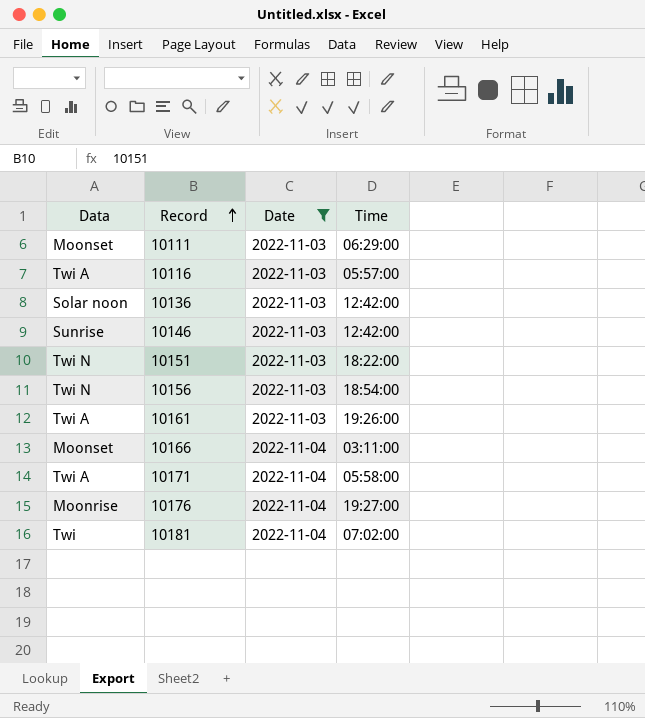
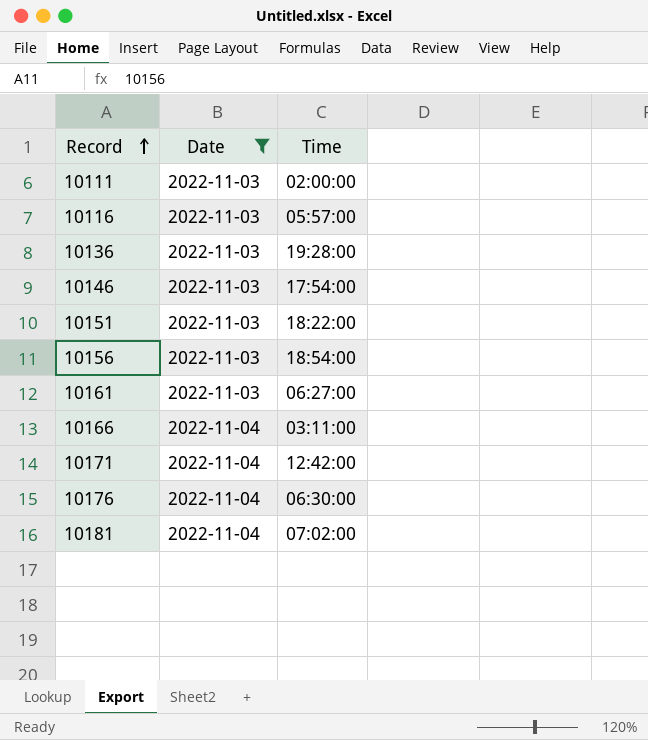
column Data | position: 1 -> none
10111 | Time: 06:29:00 -> 02:00:00
10136 | Time: 12:42:00 -> 19:28:00
10146 | Time: 12:42:00 -> 17:54:00
10161 | Time: 19:26:00 -> 06:27:00
10171 | Time: 05:58:00 -> 12:42:00
10176 | Time: 19:27:00 -> 06:30:00

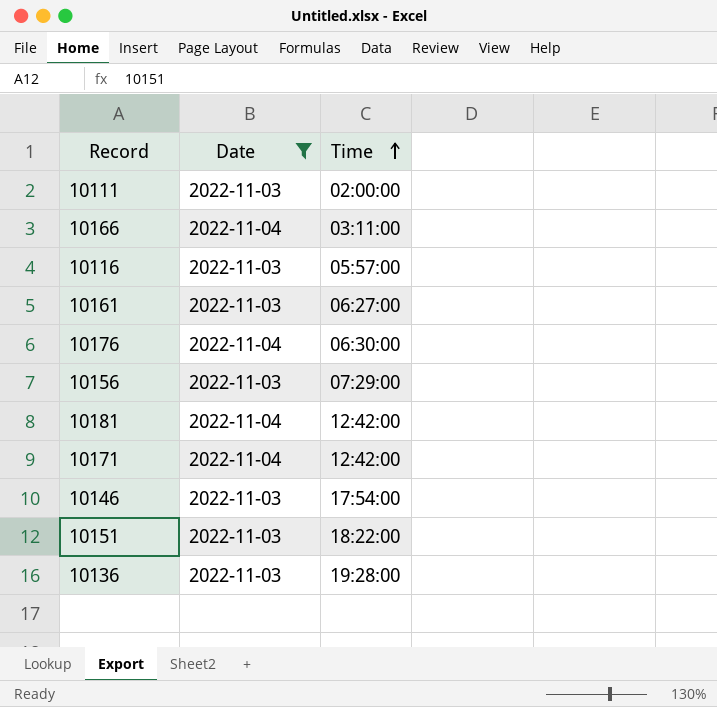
row order: Record ascending -> Time ascending
10156 | Time: 18:54:00 -> 07:29:00
10181 | Time: 07:02:00 -> 12:42:00

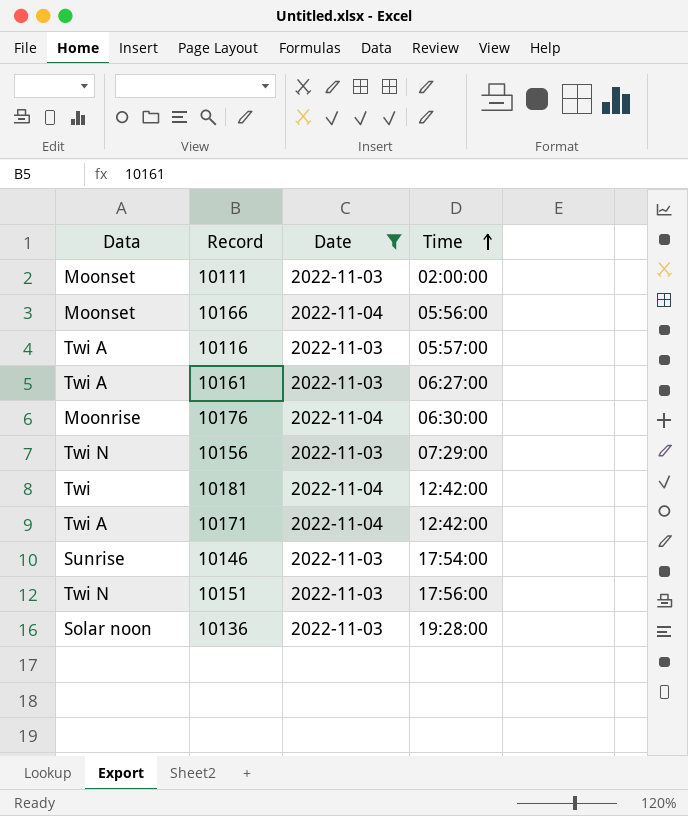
column Data | position: none -> 1
10166 | Time: 03:11:00 -> 05:56:00
10151 | Time: 18:22:00 -> 17:56:00

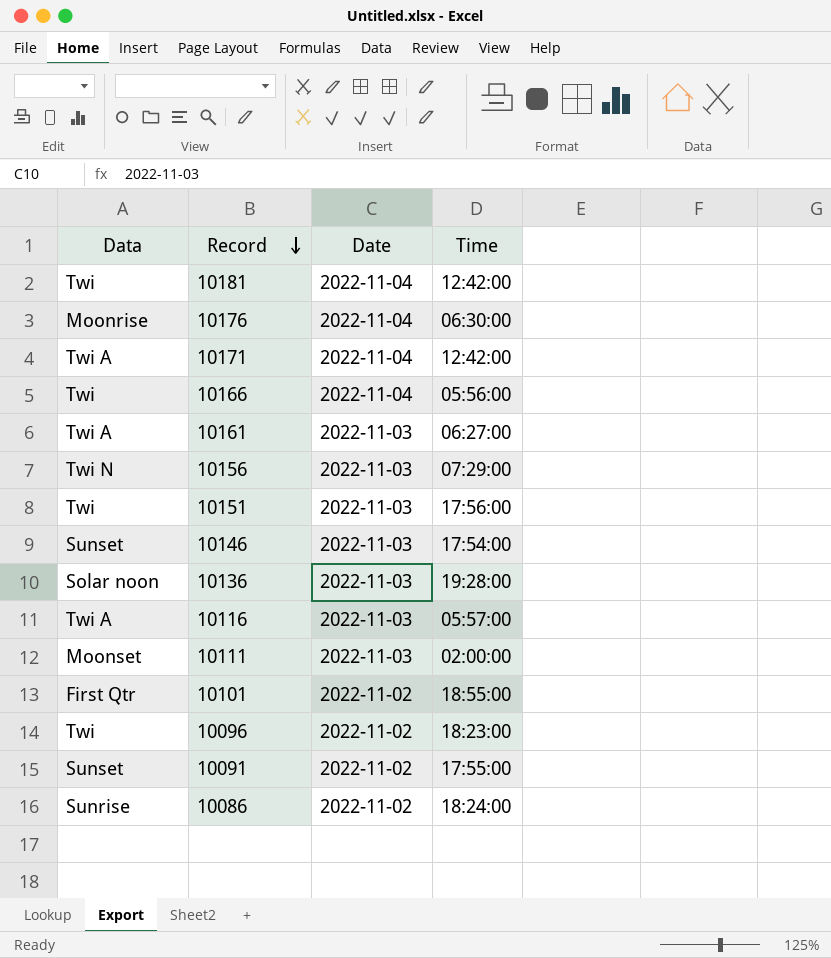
filter: Date != 2022-11-02 -> none
row order: Time ascending -> Record descending
10166 | Data: Moonset -> Twi
10151 | Data: Twi N -> Twi
10146 | Data: Sunrise -> Sunset

